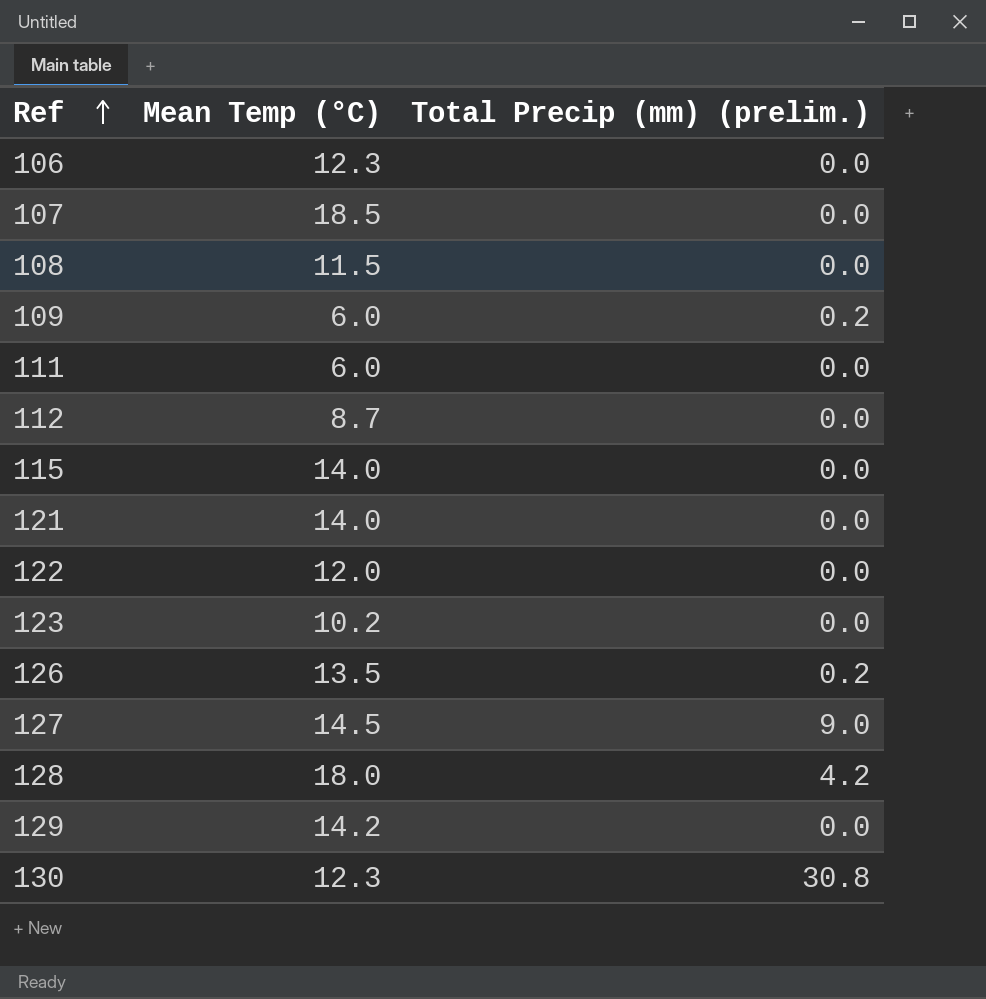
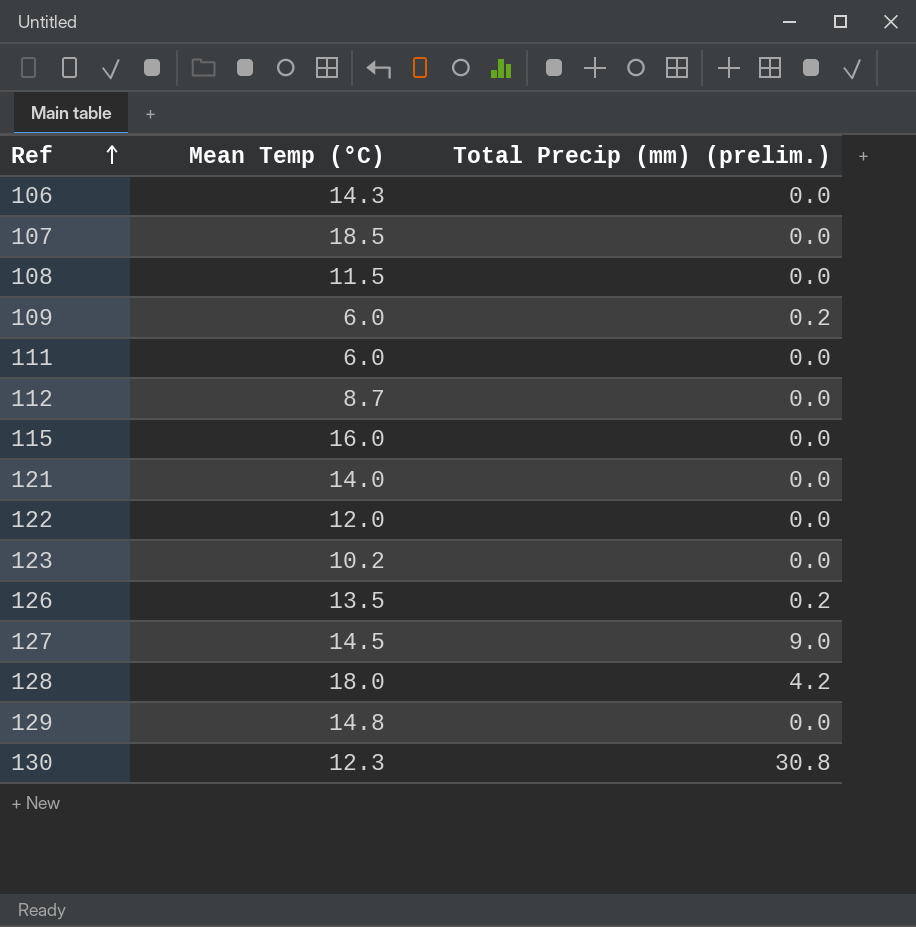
106 | Mean Temp (°C): 12.3 -> 14.3
115 | Mean Temp (°C): 14.0 -> 16.0
129 | Mean Temp (°C): 14.2 -> 14.8

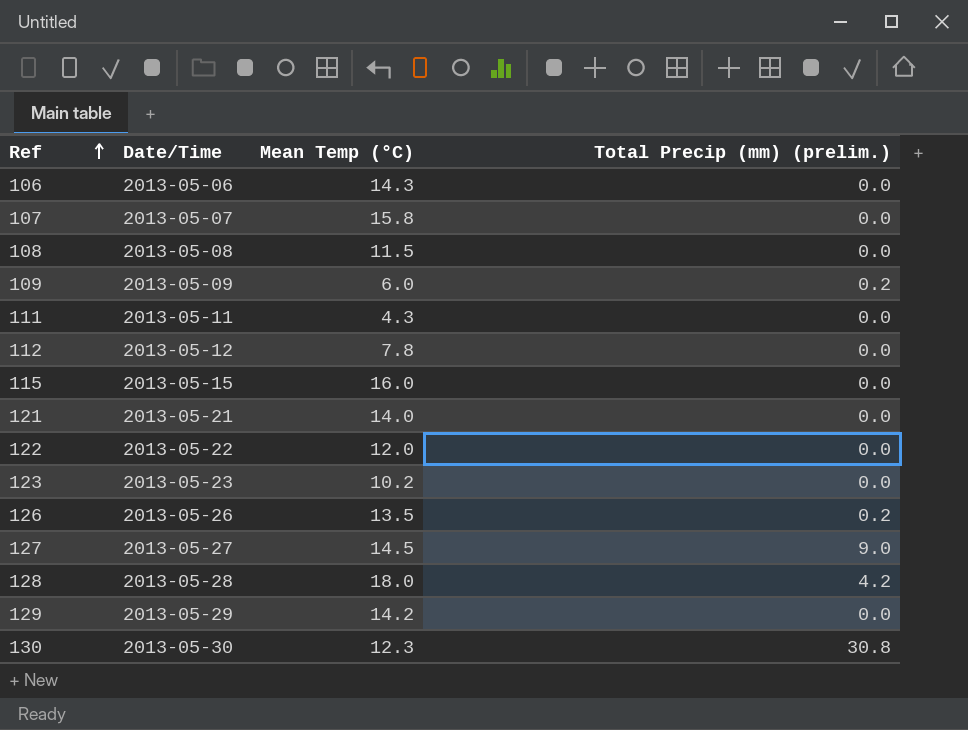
column Date/Time | position: none -> 2
107 | Mean Temp (°C): 18.5 -> 15.8
111 | Mean Temp (°C): 6.0 -> 4.3
112 | Mean Temp (°C): 8.7 -> 7.8
129 | Mean Temp (°C): 14.8 -> 14.2

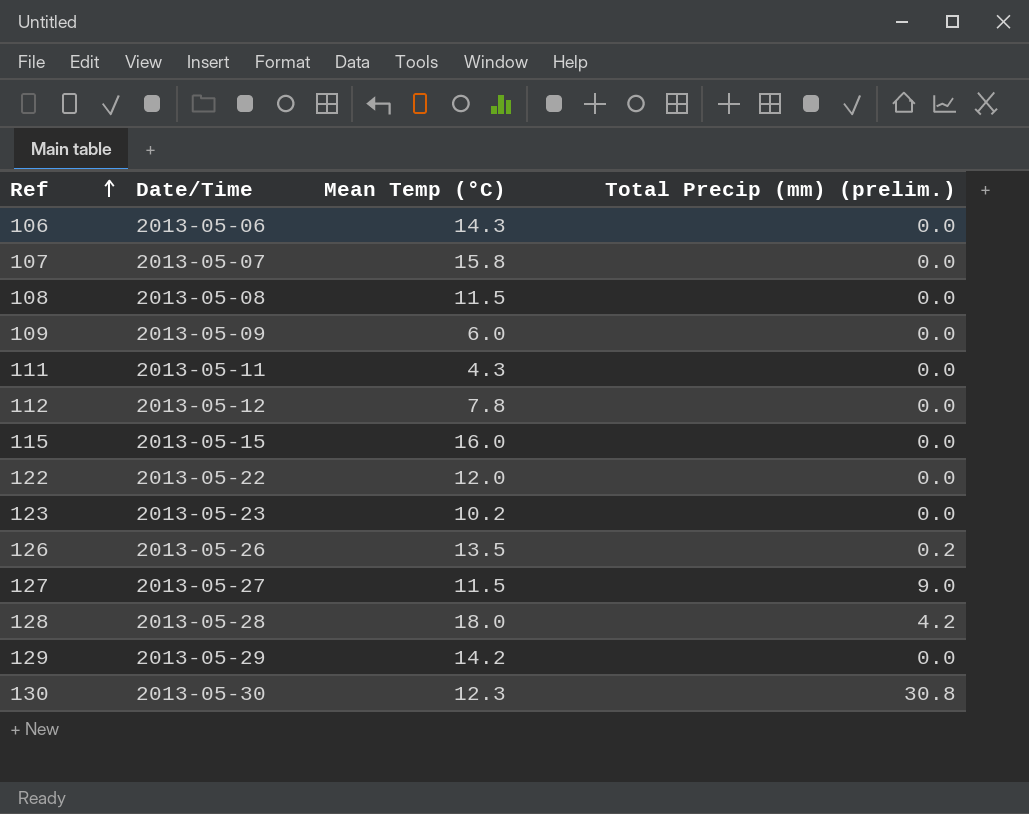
row 121: 2013-05-21 | 14.0 | 0.0 -> none
109 | Total Precip (mm) (prelim.): 0.2 -> 0.0
127 | Mean Temp (°C): 14.5 -> 11.5

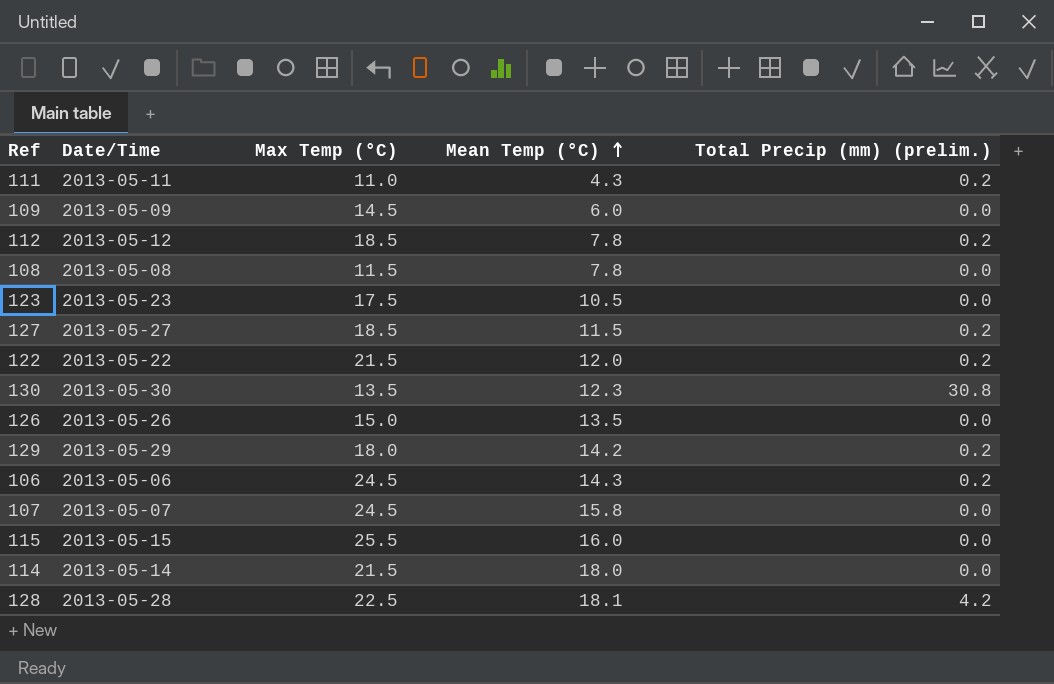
row order: Ref ascending -> Mean Temp (°C) ascending
column Max Temp (°C) | position: none -> 3
111 | Total Precip (mm) (prelim.): 0.0 -> 0.2
112 | Total Precip (mm) (prelim.): 0.0 -> 0.2
108 | Mean Temp (°C): 11.5 -> 7.8
123 | Mean Temp (°C): 10.2 -> 10.5
127 | Total Precip (mm) (prelim.): 9.0 -> 0.2
122 | Total Precip (mm) (prelim.): 0.0 -> 0.2
126 | Total Precip (mm) (prelim.): 0.2 -> 0.0
129 | Total Precip (mm) (prelim.): 0.0 -> 0.2
106 | Total Precip (mm) (prelim.): 0.0 -> 0.2
row 114: none -> 2013-05-14 | 21.5 | 18.0 | 0.0
128 | Mean Temp (°C): 18.0 -> 18.1

